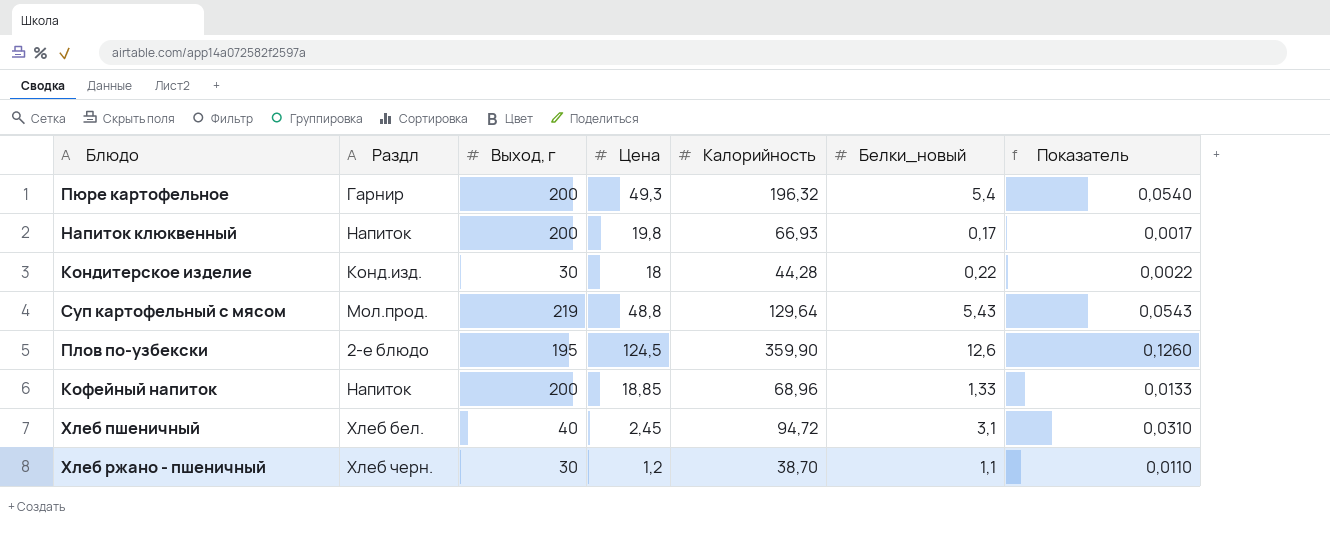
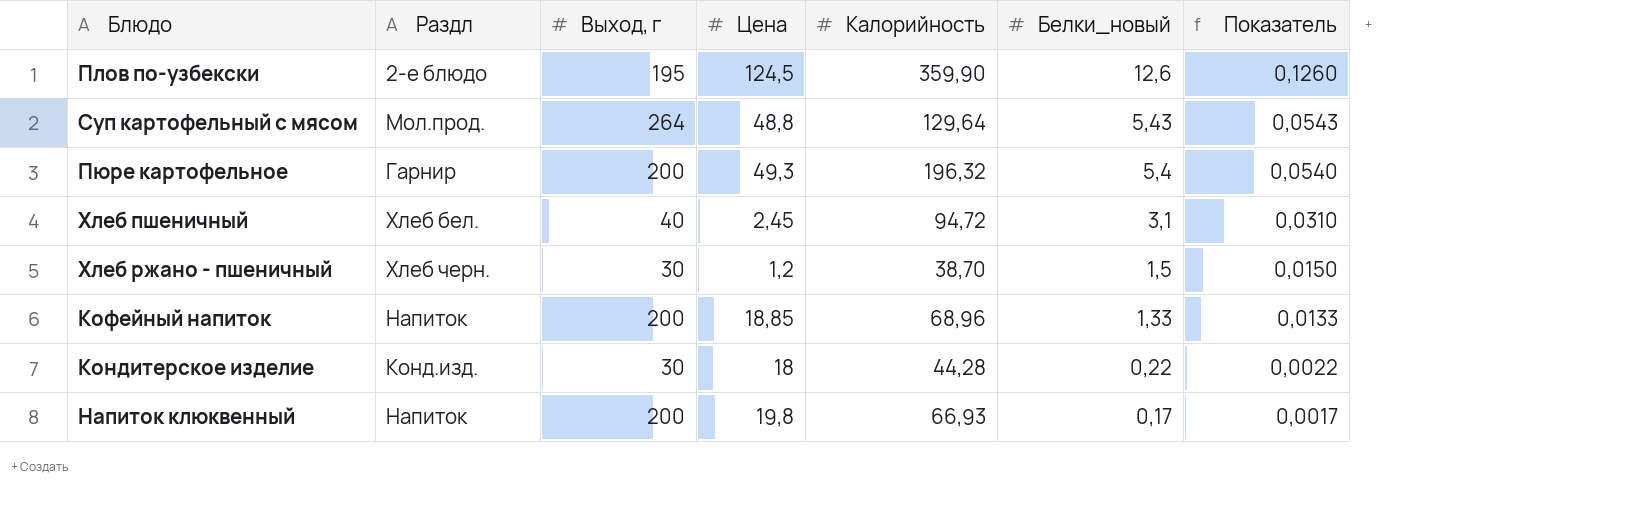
row order: none -> Белки_новый descending
Суп картофельный с мясом | Выход, г: 219 -> 264
Хлеб ржано - пшеничный | Белки_новый: 1,1 -> 1,5
Хлеб ржано - пшеничный | Показатель: 0,0110 -> 0,0150

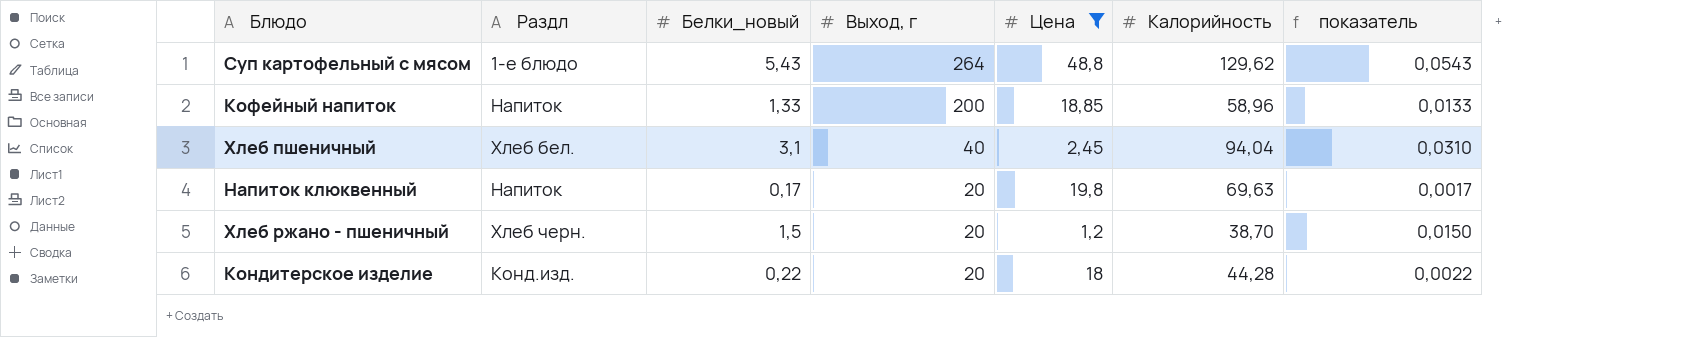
filter: none -> Цена <= 48,8
row order: Белки_новый descending -> Выход, г descending
column Белки_новый | position: 6 -> 3
column name: Показатель -> показатель
Суп картофельный с мясом | Раздл: Мол.прод. -> 1-е блюдо
Суп картофельный с мясом | Калорийность: 129,64 -> 129,62
Кофейный напиток | Калорийность: 68,96 -> 58,96
Хлеб пшеничный | Калорийность: 94,72 -> 94,04
Напиток клюквенный | Выход, г: 200 -> 20
Напиток клюквенный | Калорийность: 66,93 -> 69,63
Хлеб ржано - пшеничный | Выход, г: 30 -> 20
Кондитерское изделие | Выход, г: 30 -> 20

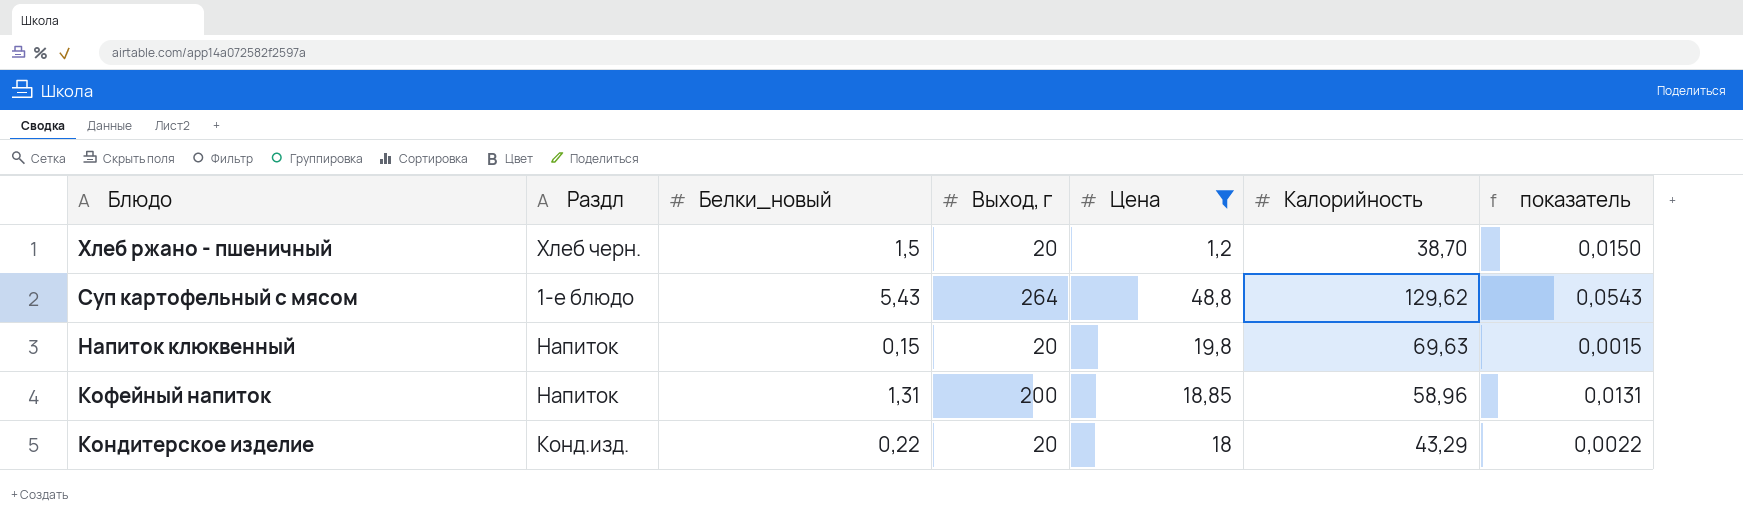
row order: Выход, г descending -> Блюдо descending
row Хлеб пшеничный: Хлеб бел. | 3,1 | 40 | 2,45 | 94,04 | 0,0310 -> none
Напиток клюквенный | Белки_новый: 0,17 -> 0,15
Напиток клюквенный | показатель: 0,0017 -> 0,0015
Кофейный напиток | Белки_новый: 1,33 -> 1,31
Кофейный напиток | показатель: 0,0133 -> 0,0131
Кондитерское изделие | Калорийность: 44,28 -> 43,29

